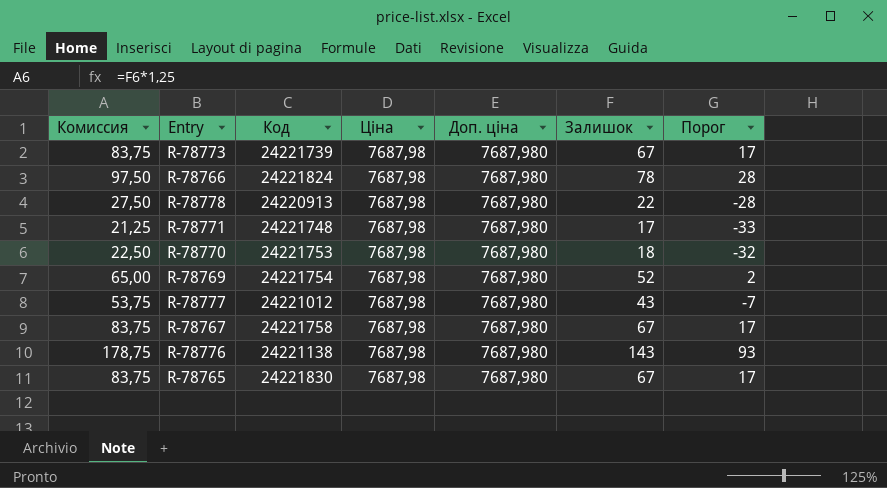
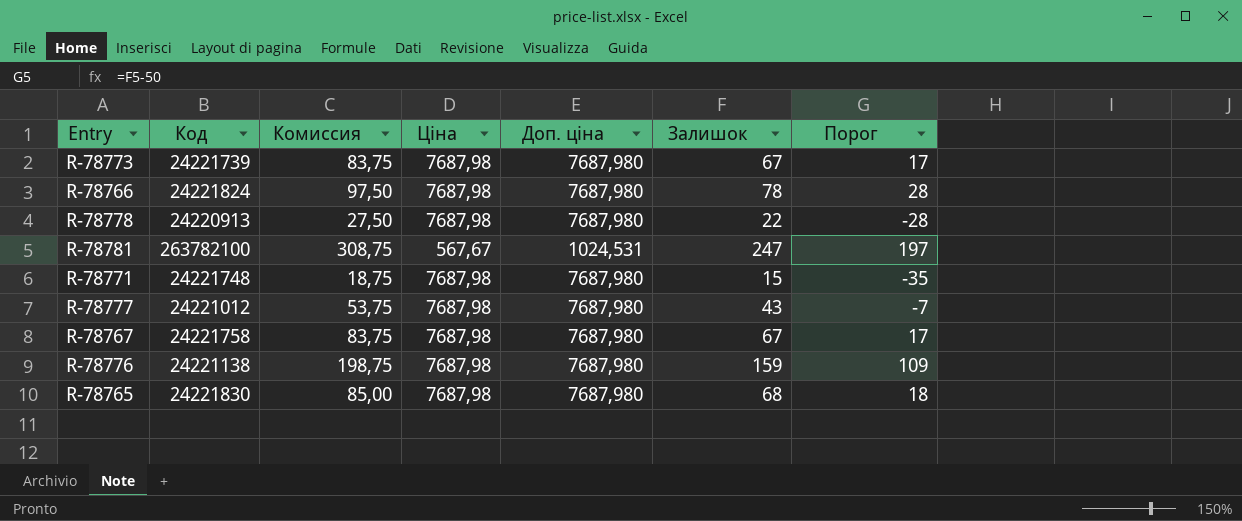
column Комиссия | position: 1 -> 3
row R-78770: 22,50 | 24221753 | 7687,98 | 7687,980 | 18 | -32 -> none
row R-78769: 65,00 | 24221754 | 7687,98 | 7687,980 | 52 | 2 -> none
row R-78781: none -> 263782100 | 308,75 | 567,67 | 1024,531 | 247 | 197
R-78771 | Комиссия: 21,25 -> 18,75
R-78771 | Залишок: 17 -> 15
R-78771 | Порог: -33 -> -35
R-78776 | Комиссия: 178,75 -> 198,75
R-78776 | Залишок: 143 -> 159
R-78776 | Порог: 93 -> 109
R-78765 | Комиссия: 83,75 -> 85,00
R-78765 | Залишок: 67 -> 68
R-78765 | Порог: 17 -> 18

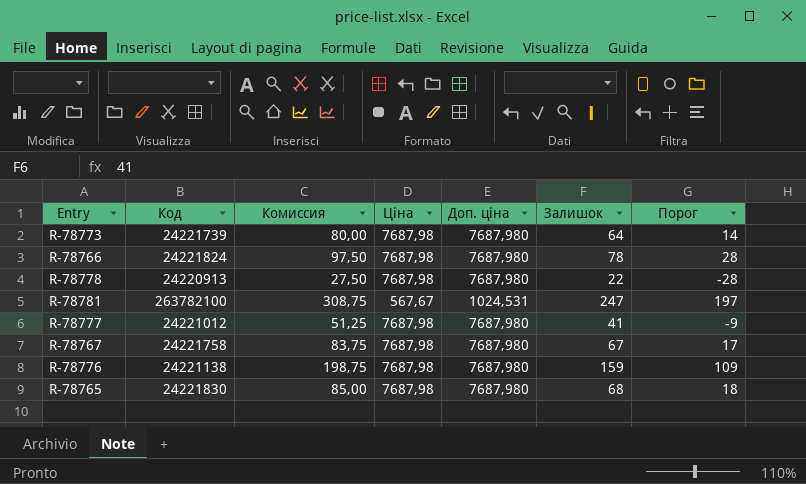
row R-78771: 24221748 | 18,75 | 7687,98 | 7687,980 | 15 | -35 -> none
R-78773 | Комиссия: 83,75 -> 80,00
R-78773 | Залишок: 67 -> 64
R-78773 | Порог: 17 -> 14
R-78777 | Комиссия: 53,75 -> 51,25
R-78777 | Залишок: 43 -> 41
R-78777 | Порог: -7 -> -9

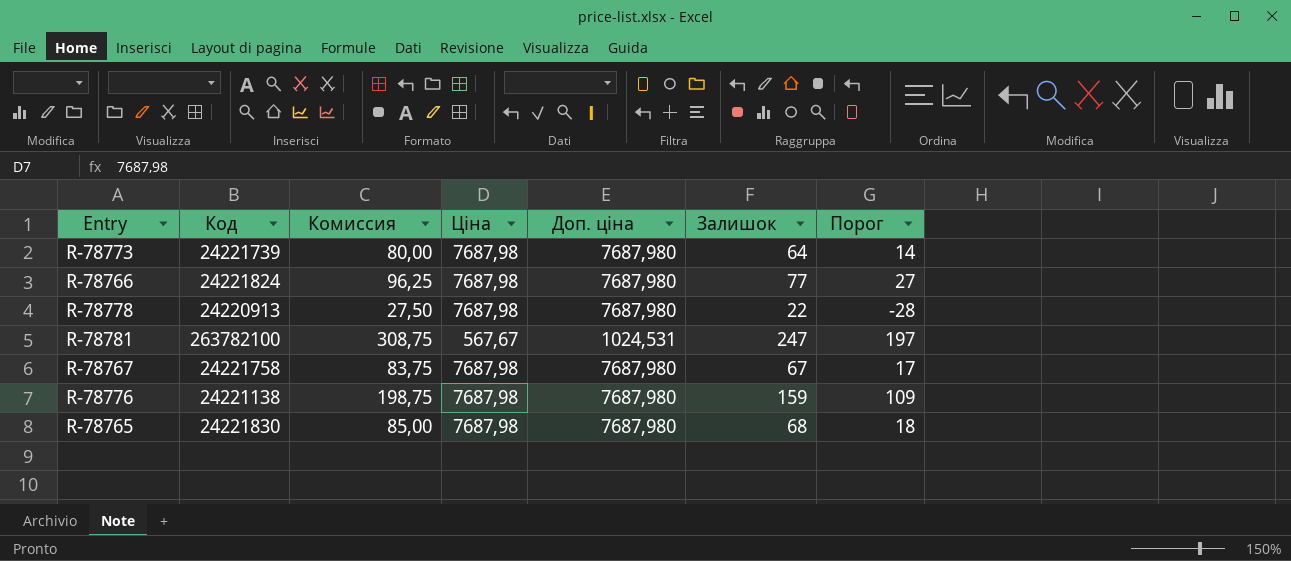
row R-78777: 24221012 | 51,25 | 7687,98 | 7687,980 | 41 | -9 -> none
R-78766 | Комиссия: 97,50 -> 96,25
R-78766 | Залишок: 78 -> 77
R-78766 | Порог: 28 -> 27

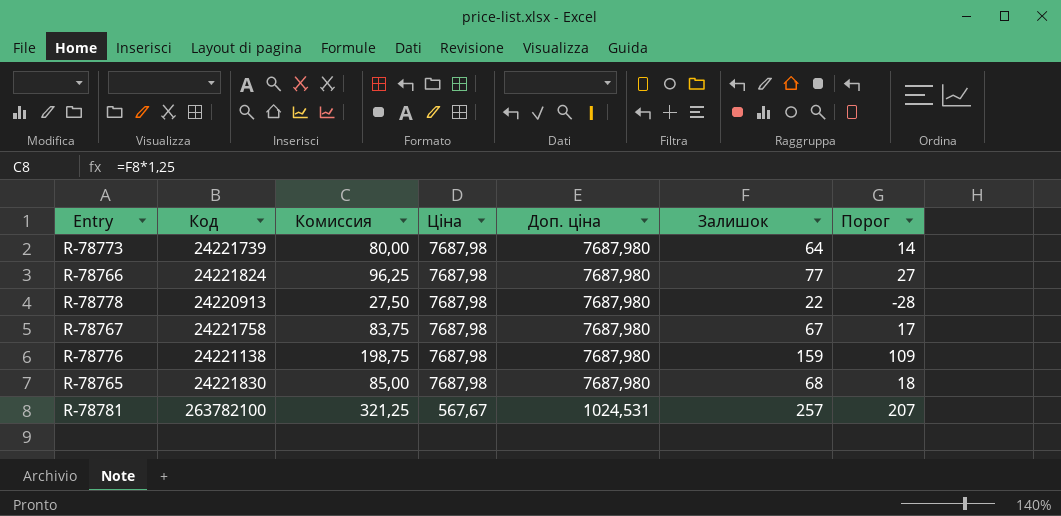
row order: none -> Ціна descending
R-78781 | Комиссия: 308,75 -> 321,25
R-78781 | Залишок: 247 -> 257
R-78781 | Порог: 197 -> 207

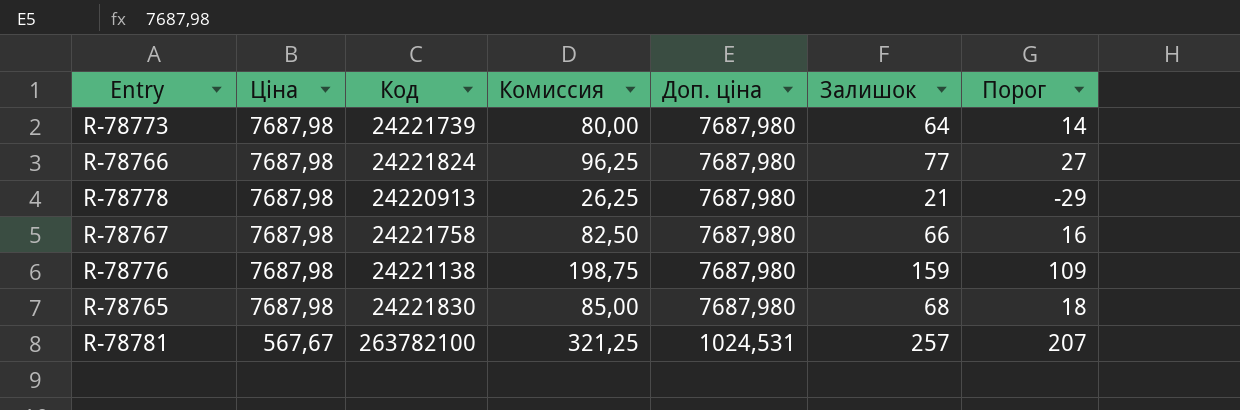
column Ціна | position: 4 -> 2
R-78778 | Комиссия: 27,50 -> 26,25
R-78778 | Залишок: 22 -> 21
R-78778 | Порог: -28 -> -29
R-78767 | Комиссия: 83,75 -> 82,50
R-78767 | Залишок: 67 -> 66
R-78767 | Порог: 17 -> 16

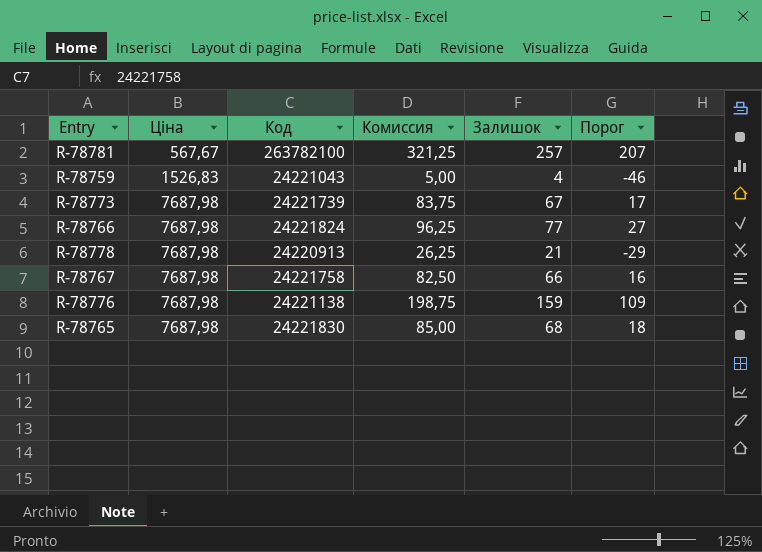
row order: Ціна descending -> Ціна ascending
column Доп. ціна | position: 5 -> none
row R-78759: none -> 1526,83 | 24221043 | 5,00 | 4 | -46
R-78773 | Комиссия: 80,00 -> 83,75
R-78773 | Залишок: 64 -> 67
R-78773 | Порог: 14 -> 17

